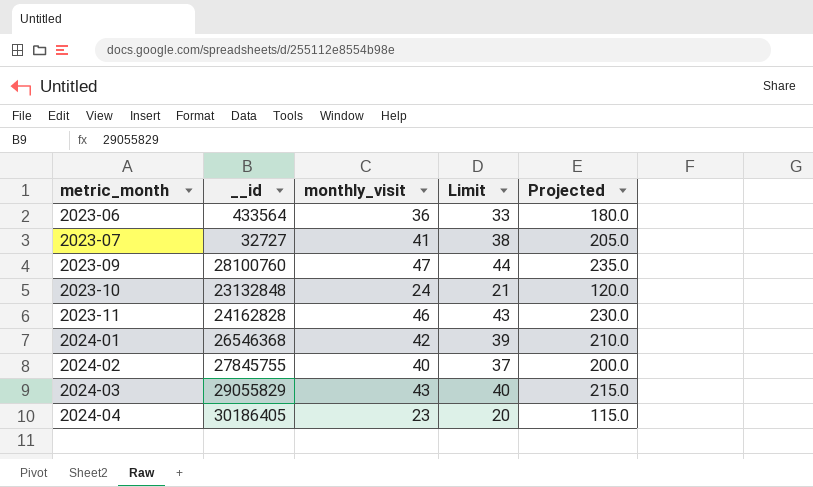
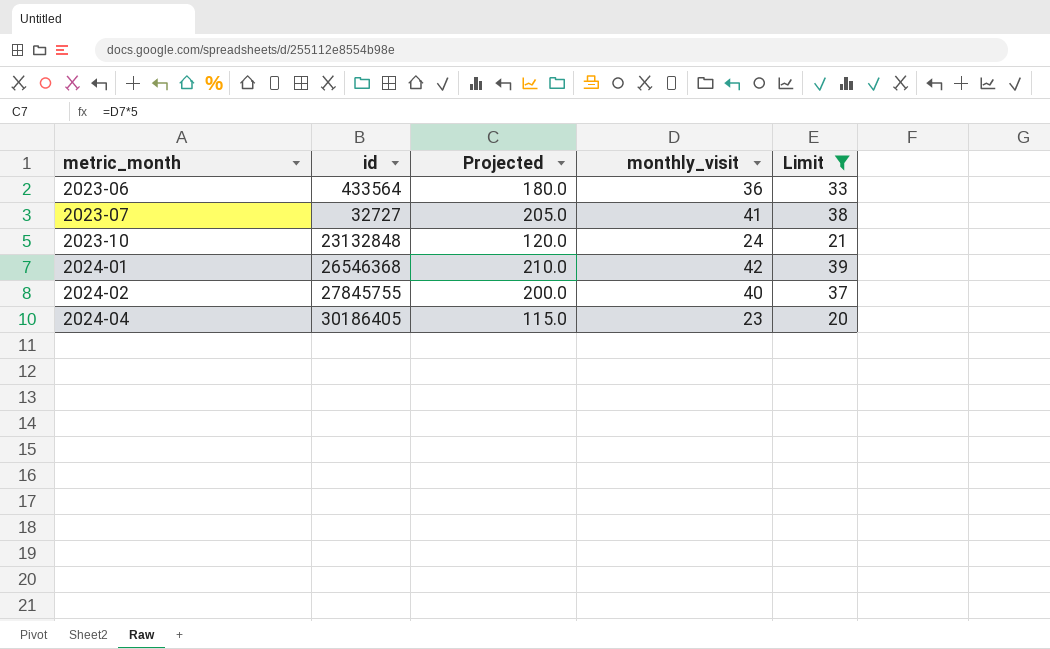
filter: none -> Limit <= 39
column name: __id -> id
column Projected | position: 5 -> 3

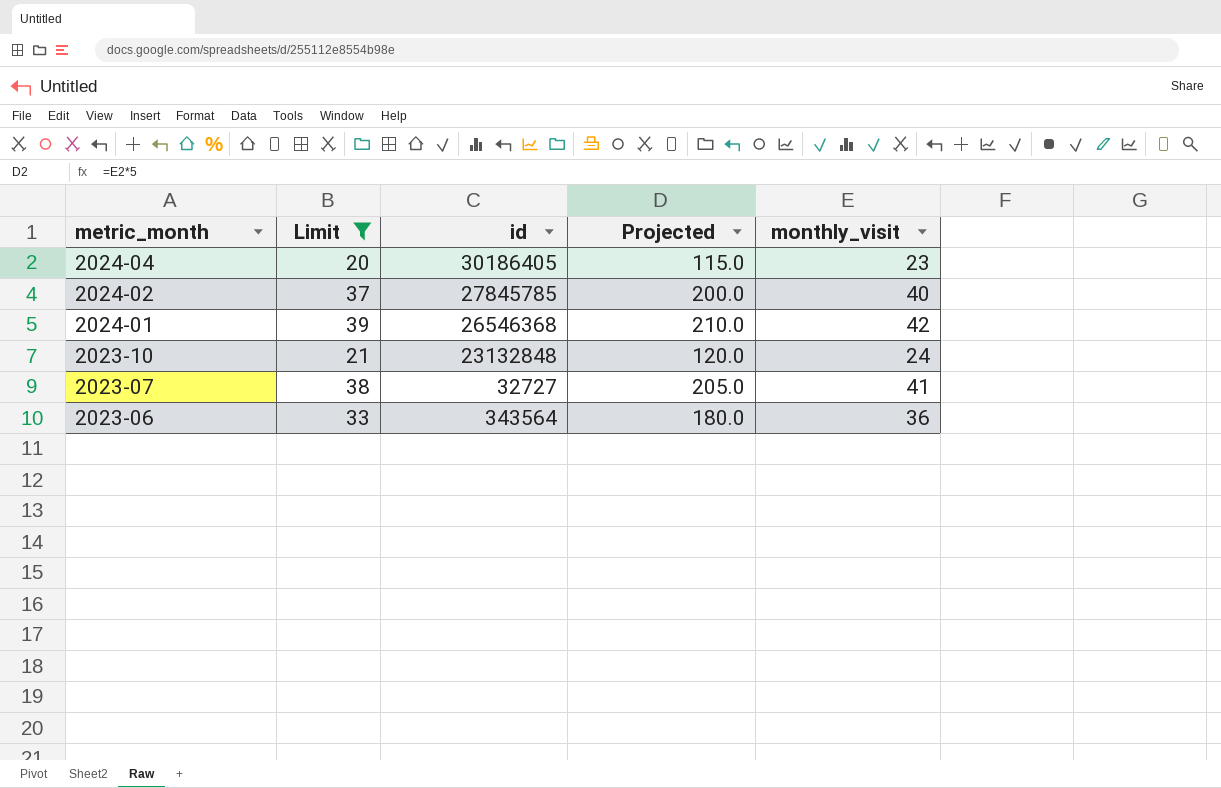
row order: metric_month ascending -> metric_month descending
column Limit | position: 5 -> 2
2024-02 | id: 27845755 -> 27845785
2023-06 | id: 433564 -> 343564

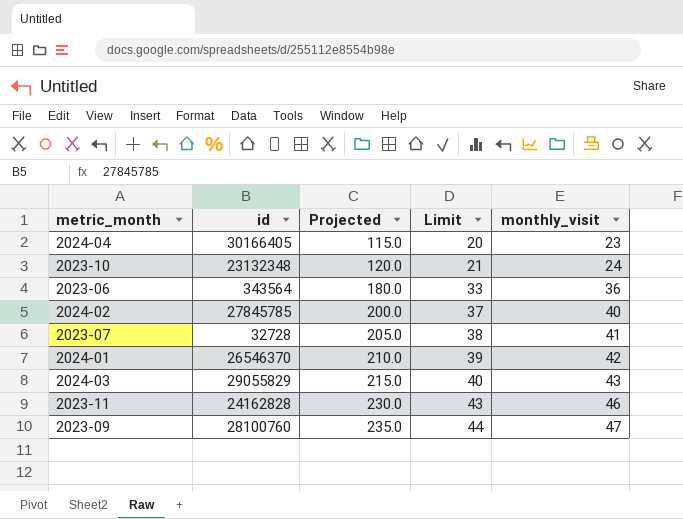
filter: Limit <= 39 -> none
row order: metric_month descending -> Projected ascending
column Limit | position: 2 -> 4
2024-04 | id: 30186405 -> 30166405
2023-10 | id: 23132848 -> 23132348
2023-07 | id: 32727 -> 32728
2024-01 | id: 26546368 -> 26546370

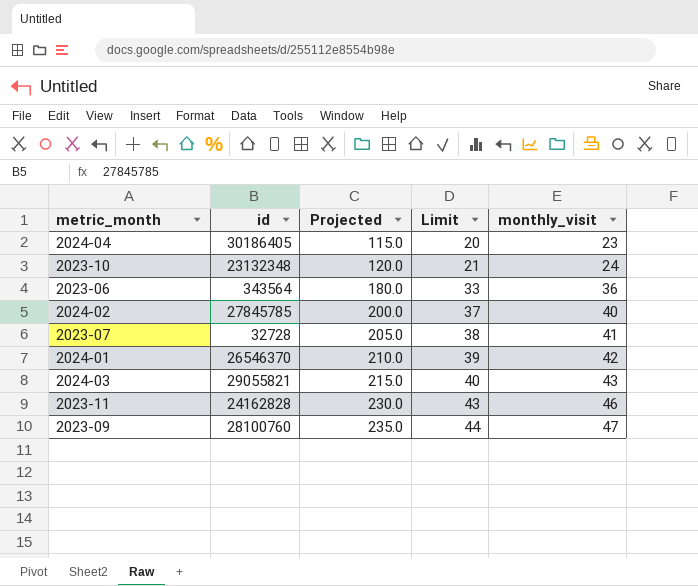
2024-04 | id: 30166405 -> 30186405
2024-03 | id: 29055829 -> 29055821

